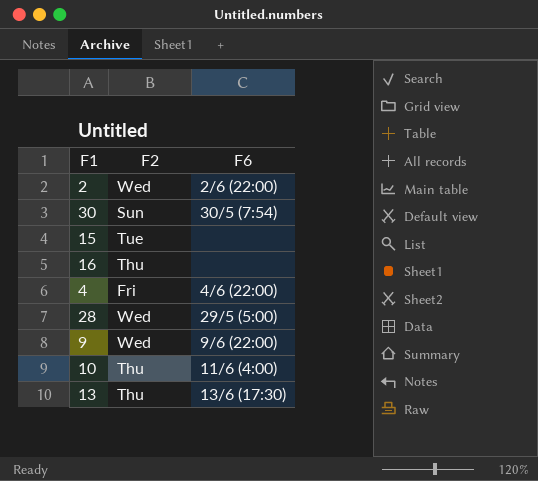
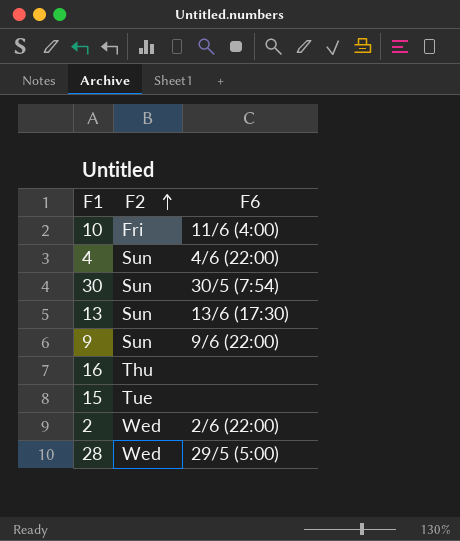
row order: none -> F2 ascending
10 | F2: Thu -> Fri
4 | F2: Fri -> Sun
13 | F2: Thu -> Sun
9 | F2: Wed -> Sun

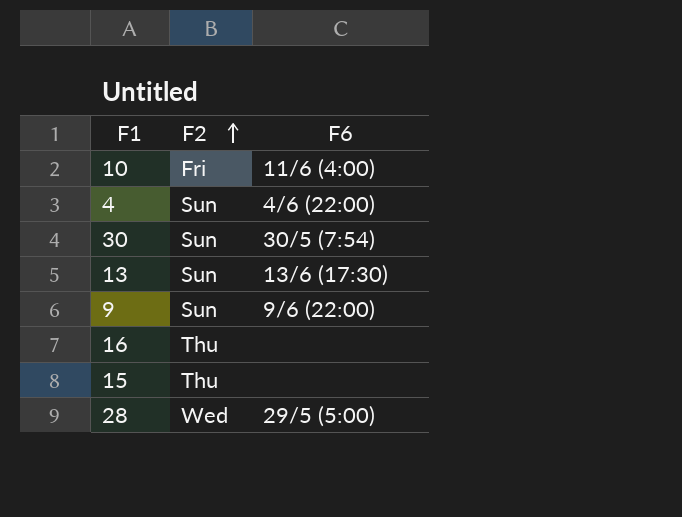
row 2: Wed | 2/6 (22:00) -> none
15 | F2: Tue -> Thu

